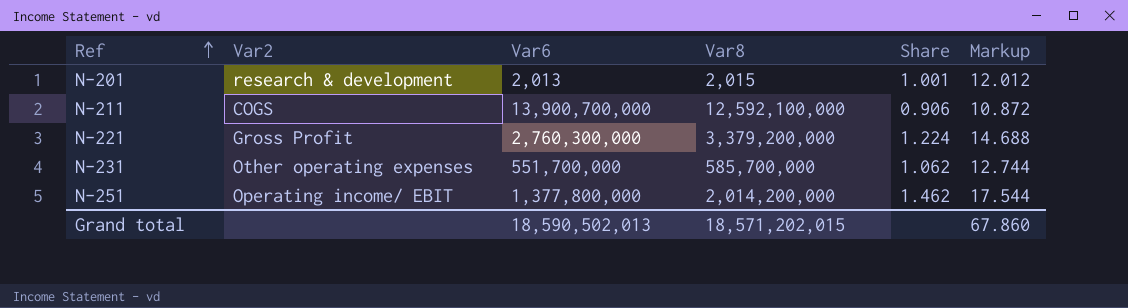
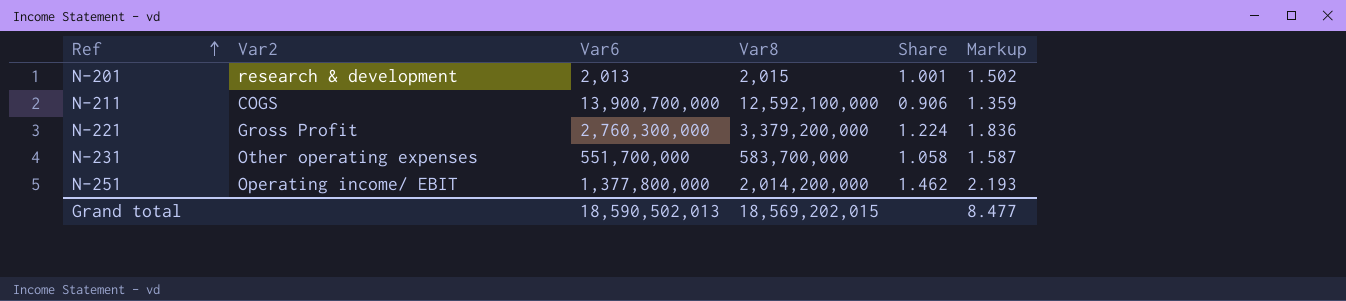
column Markup | formula: [Share] * 12 -> [Share] * 1.5
N-231 | Var8: 585,700,000 -> 583,700,000
N-231 | Share: 1.062 -> 1.058
Grand total | Var8: 18,571,202,015 -> 18,569,202,015
Grand total | Markup: 67.860 -> 8.477

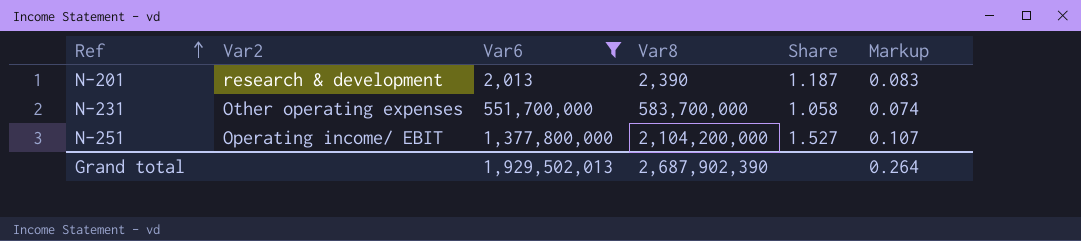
filter: none -> Var6 <= 1,377,800,000
column Markup | formula: [Share] * 1.5 -> [Share] * 0.07
N-201 | Var8: 2,015 -> 2,390
N-201 | Share: 1.001 -> 1.187
N-251 | Var8: 2,014,200,000 -> 2,104,200,000
N-251 | Share: 1.462 -> 1.527
Grand total | Var6: 18,590,502,013 -> 1,929,502,013
Grand total | Var8: 18,569,202,015 -> 2,687,902,390
Grand total | Markup: 8.477 -> 0.264

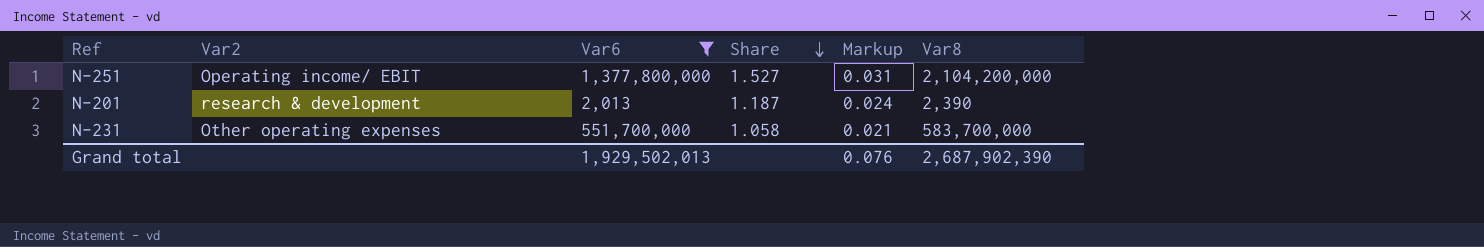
row order: Ref ascending -> Share descending
column Markup | formula: [Share] * 0.07 -> [Share] * 0.02
column Var8 | position: 4 -> 6
Grand total | Markup: 0.264 -> 0.076

